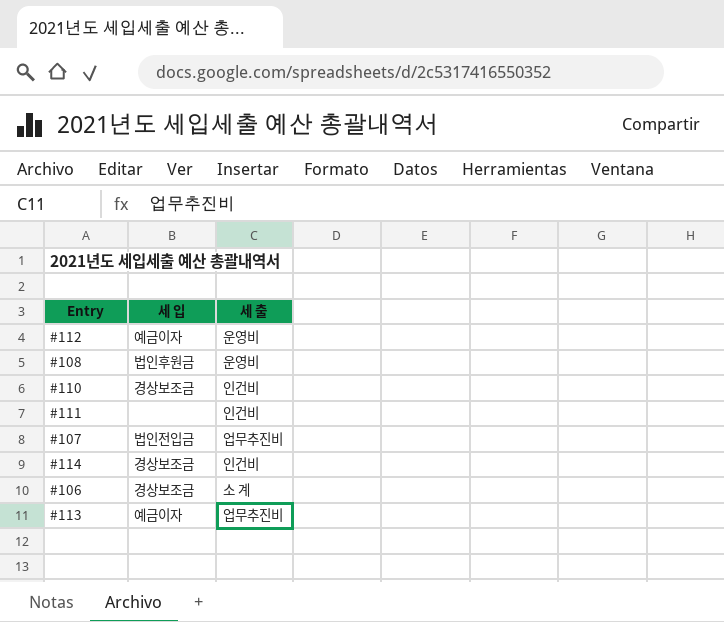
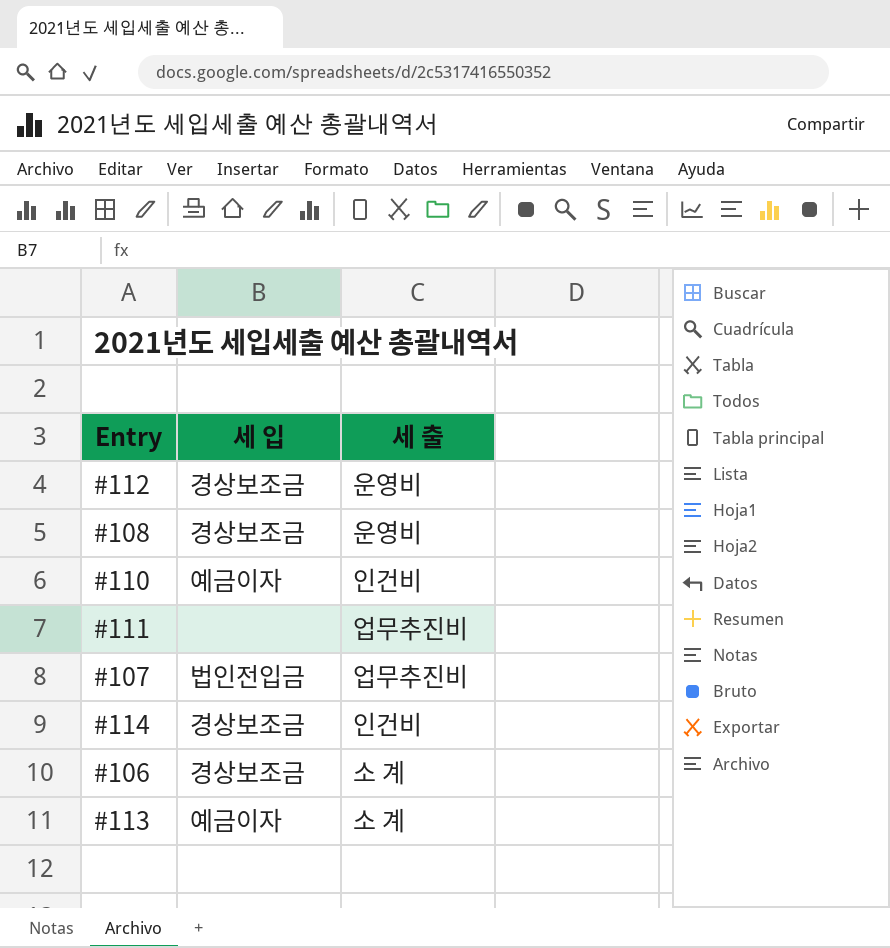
#112 | 세 입: 예금이자 -> 경상보조금
#108 | 세 입: 법인후원금 -> 경상보조금
#110 | 세 입: 경상보조금 -> 예금이자
#111 | 세 출: 인건비 -> 업무추진비
#113 | 세 출: 업무추진비 -> 소 계

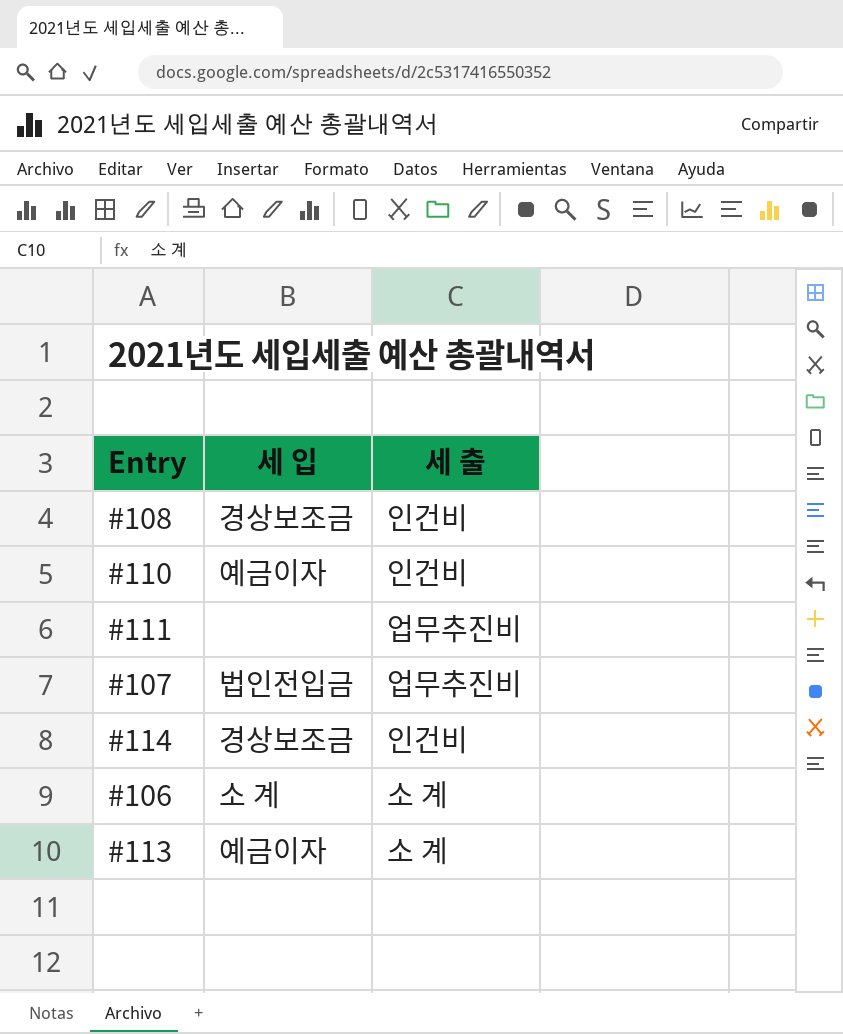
row #112: 경상보조금 | 운영비 -> none
#108 | 세 출: 운영비 -> 인건비
#106 | 세 입: 경상보조금 -> 소 계

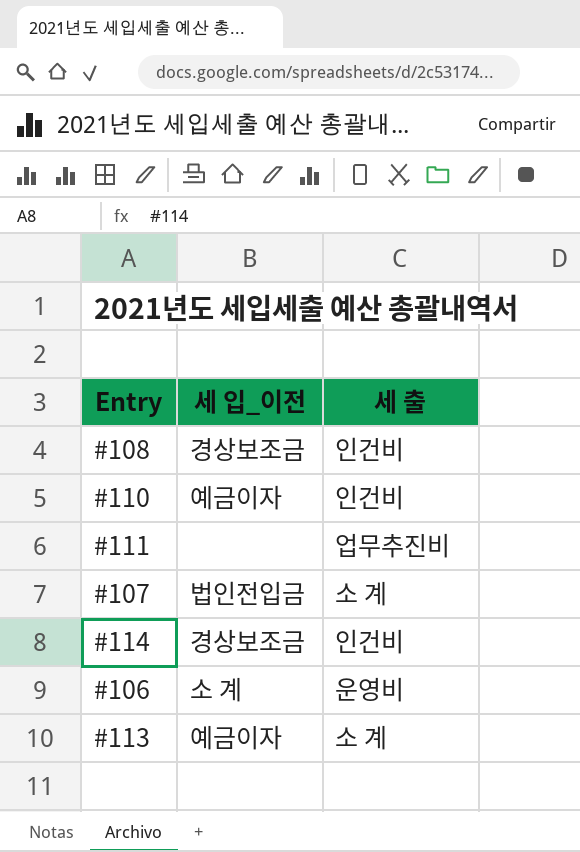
column name: 세 입 -> 세 입_이전
#107 | 세 출: 업무추진비 -> 소 계
#106 | 세 출: 소 계 -> 운영비

